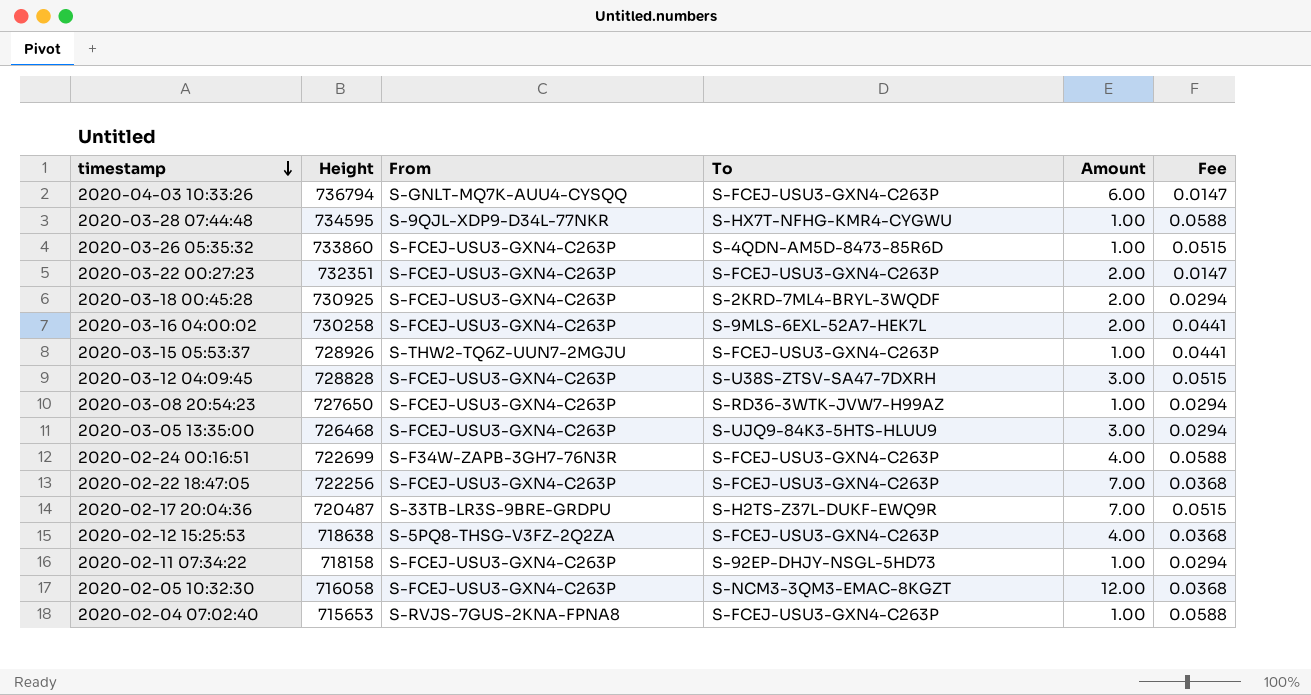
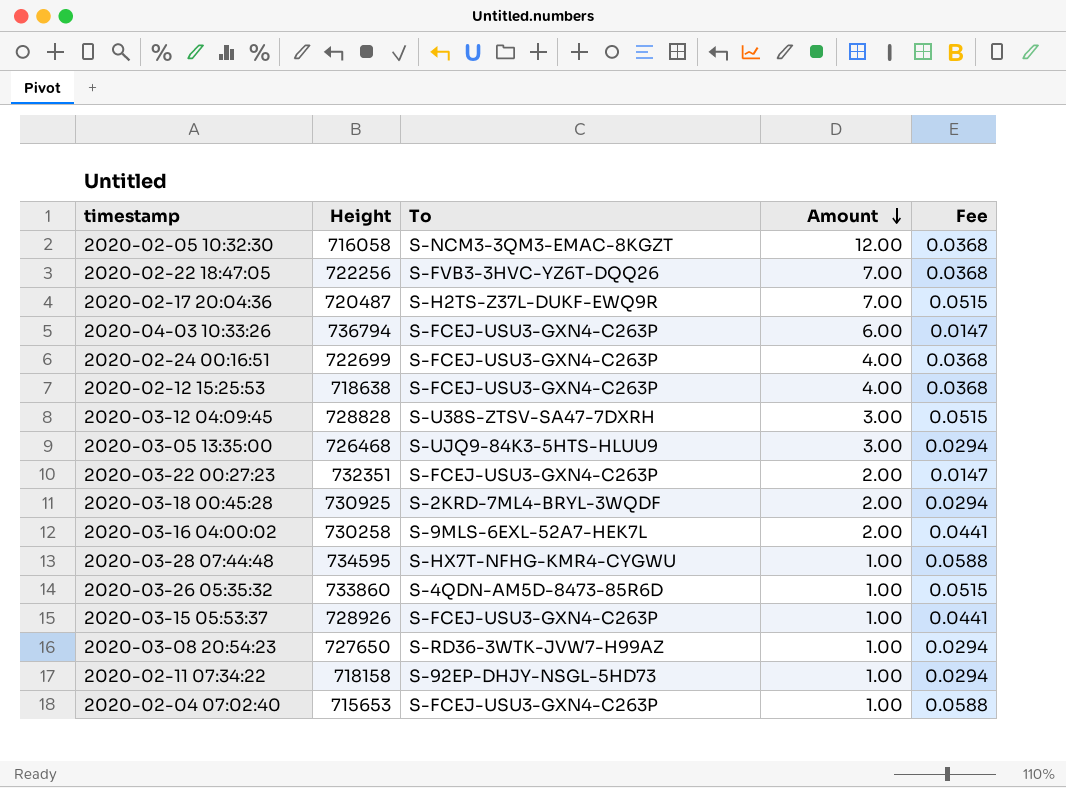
row order: timestamp descending -> Amount descending
column From | position: 3 -> none
2020-02-22 18:47:05 | To: S-FCEJ-USU3-GXN4-C263P -> S-FVB3-3HVC-YZ6T-DQQ26
2020-02-24 00:16:51 | Fee: 0.0588 -> 0.0368

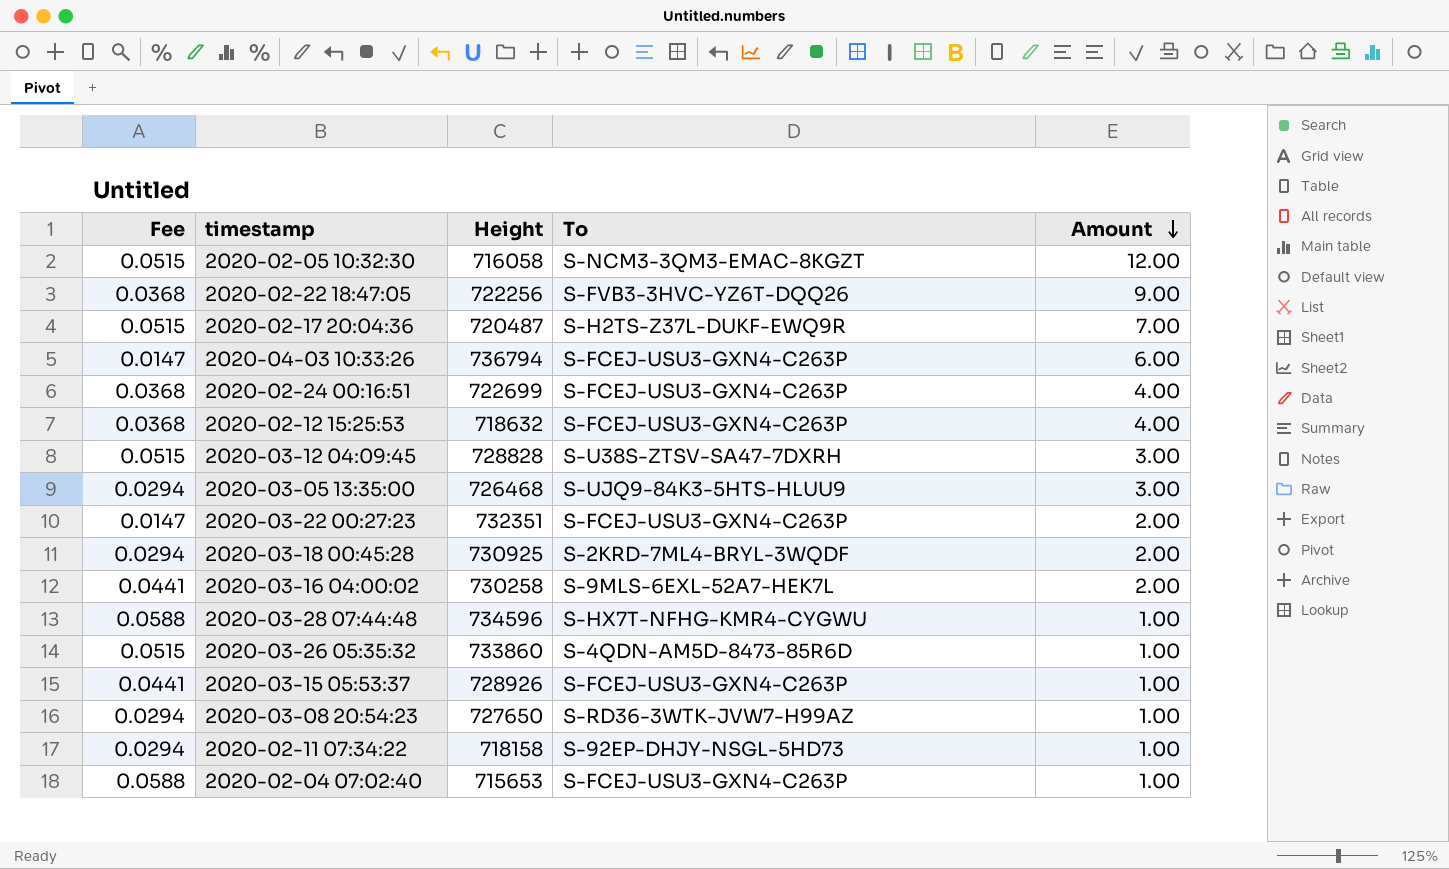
column Fee | position: 5 -> 1
2020-02-05 10:32:30 | Fee: 0.0368 -> 0.0515
2020-02-22 18:47:05 | Amount: 7.00 -> 9.00
2020-02-12 15:25:53 | Height: 718638 -> 718632
2020-03-28 07:44:48 | Height: 734595 -> 734596

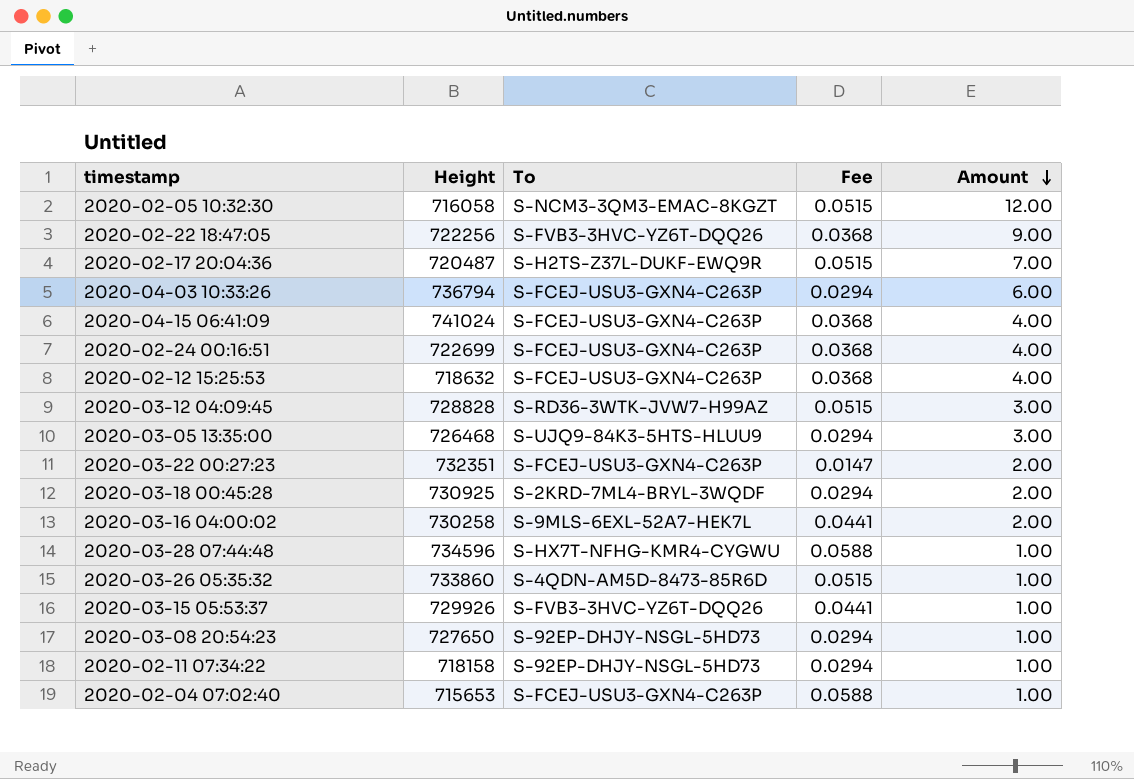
column Fee | position: 1 -> 4
2020-04-03 10:33:26 | Fee: 0.0147 -> 0.0294
row 2020-04-15 06:41:09: none -> 741024 | S-FCEJ-USU3-GXN4-C263P | 0.0368 | 4.00
2020-03-12 04:09:45 | To: S-U38S-ZTSV-SA47-7DXRH -> S-RD36-3WTK-JVW7-H99AZ
2020-03-15 05:53:37 | Height: 728926 -> 729926
2020-03-15 05:53:37 | To: S-FCEJ-USU3-GXN4-C263P -> S-FVB3-3HVC-YZ6T-DQQ26
2020-03-08 20:54:23 | To: S-RD36-3WTK-JVW7-H99AZ -> S-92EP-DHJY-NSGL-5HD73

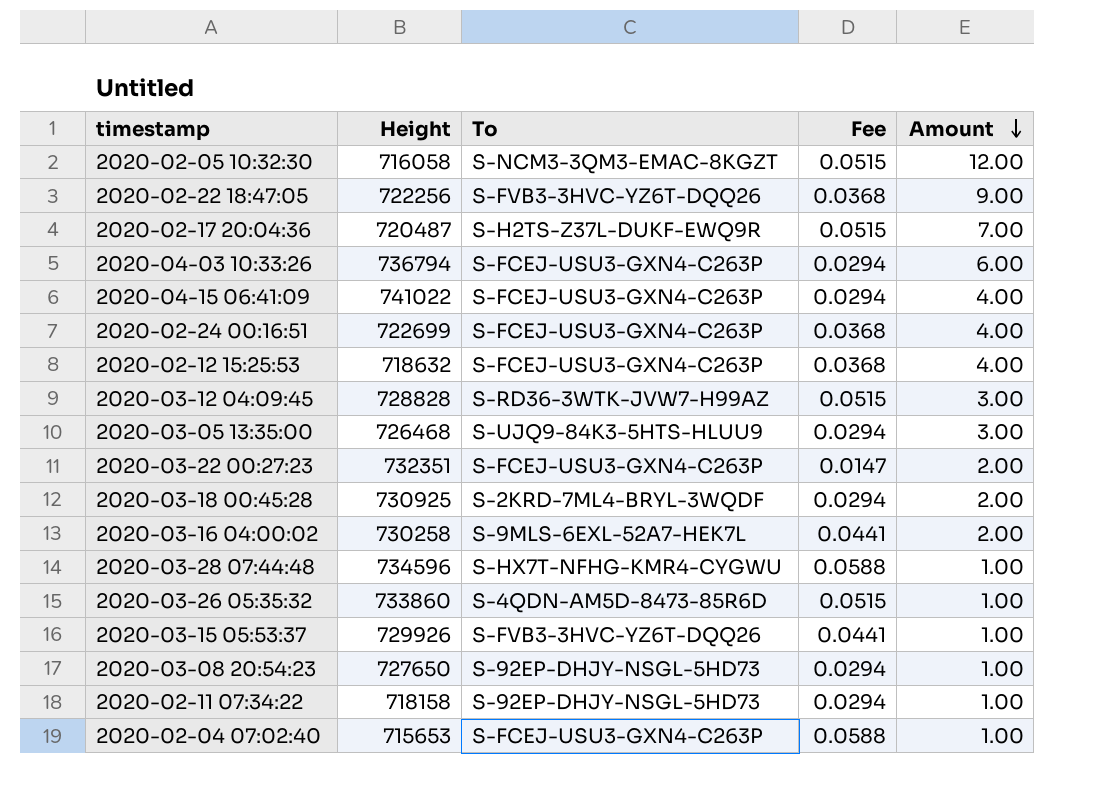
2020-04-15 06:41:09 | Height: 741024 -> 741022
2020-04-15 06:41:09 | Fee: 0.0368 -> 0.0294

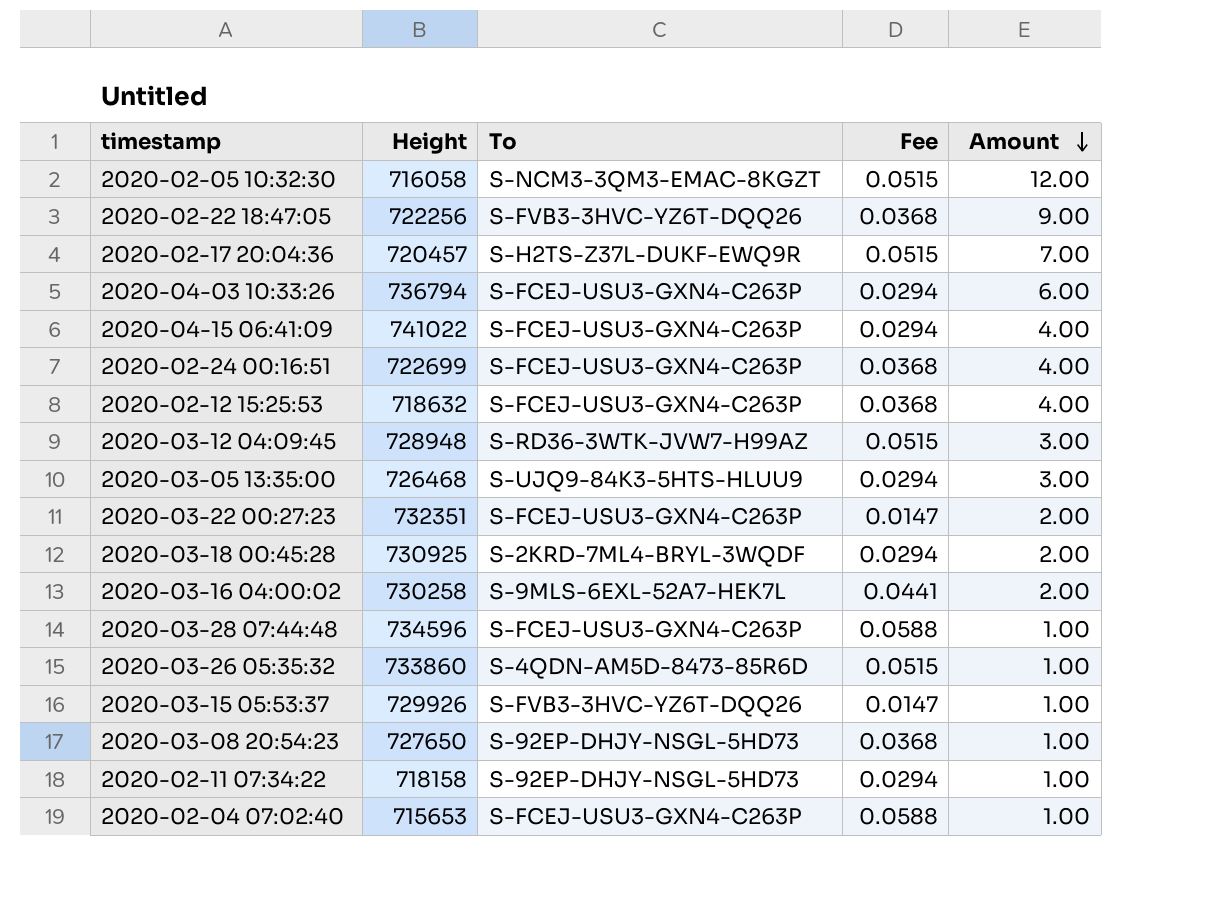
2020-02-17 20:04:36 | Height: 720487 -> 720457
2020-03-12 04:09:45 | Height: 728828 -> 728948
2020-03-28 07:44:48 | To: S-HX7T-NFHG-KMR4-CYGWU -> S-FCEJ-USU3-GXN4-C263P
2020-03-15 05:53:37 | Fee: 0.0441 -> 0.0147
2020-03-08 20:54:23 | Fee: 0.0294 -> 0.0368

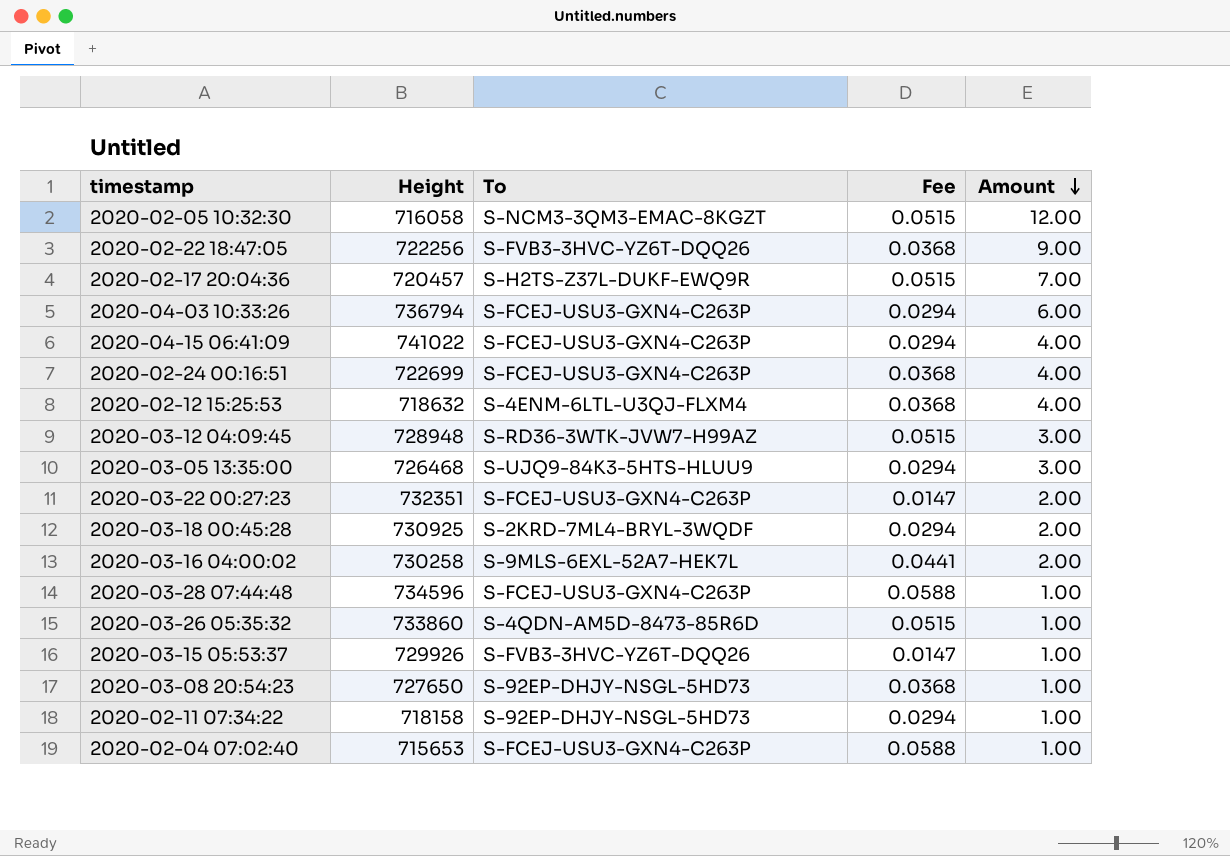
2020-02-12 15:25:53 | To: S-FCEJ-USU3-GXN4-C263P -> S-4ENM-6LTL-U3QJ-FLXM4

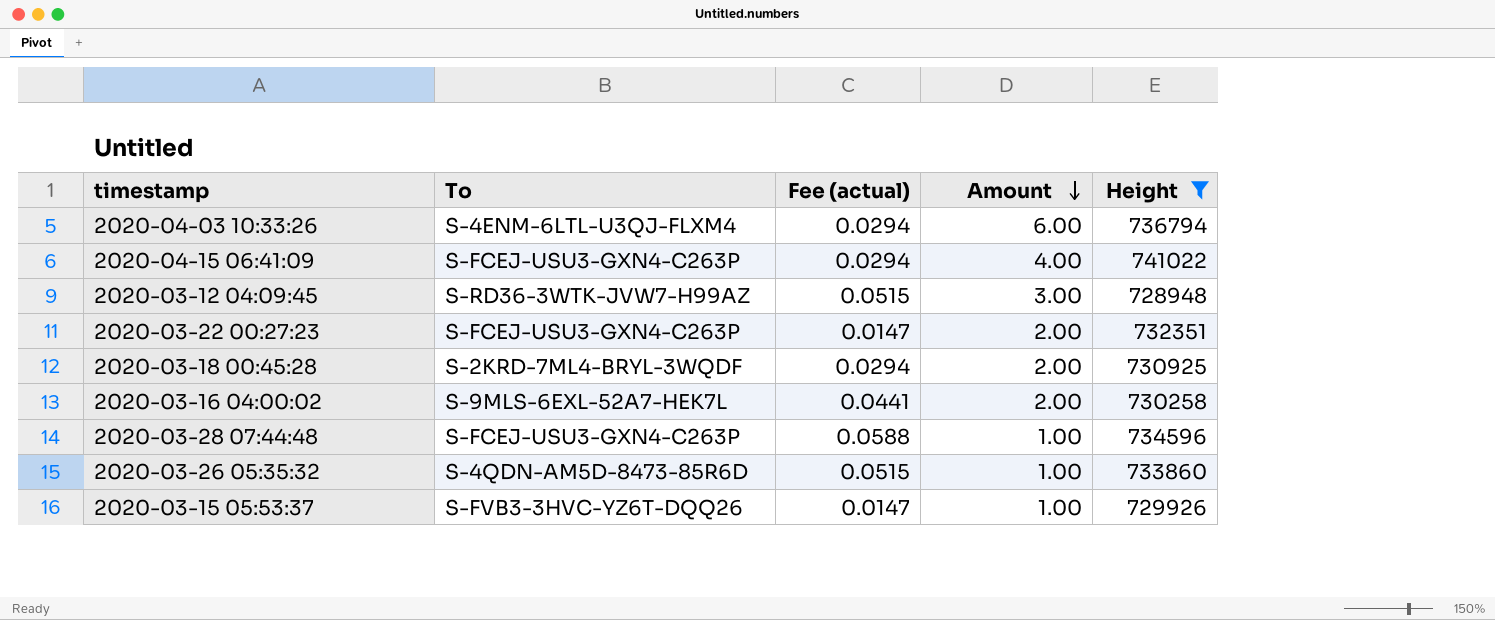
filter: none -> Height >= 728948
column name: Fee -> Fee (actual)
column Height | position: 2 -> 5
2020-04-03 10:33:26 | To: S-FCEJ-USU3-GXN4-C263P -> S-4ENM-6LTL-U3QJ-FLXM4

